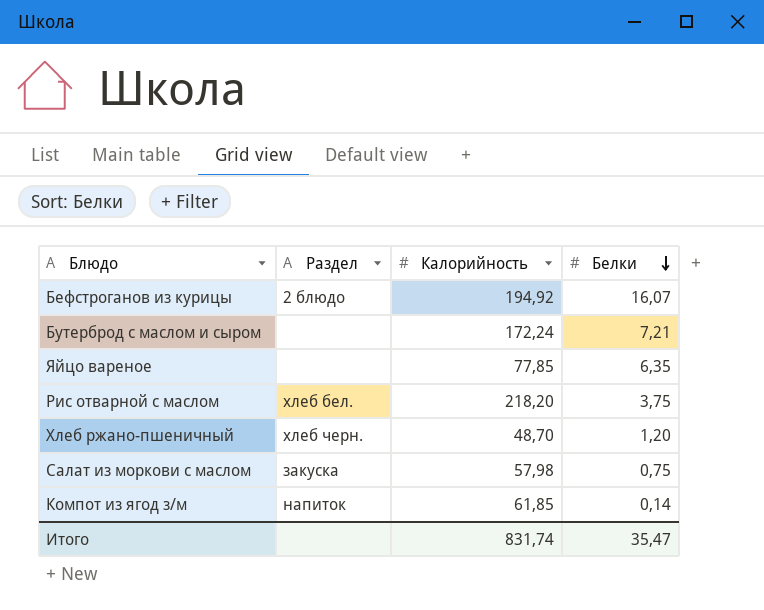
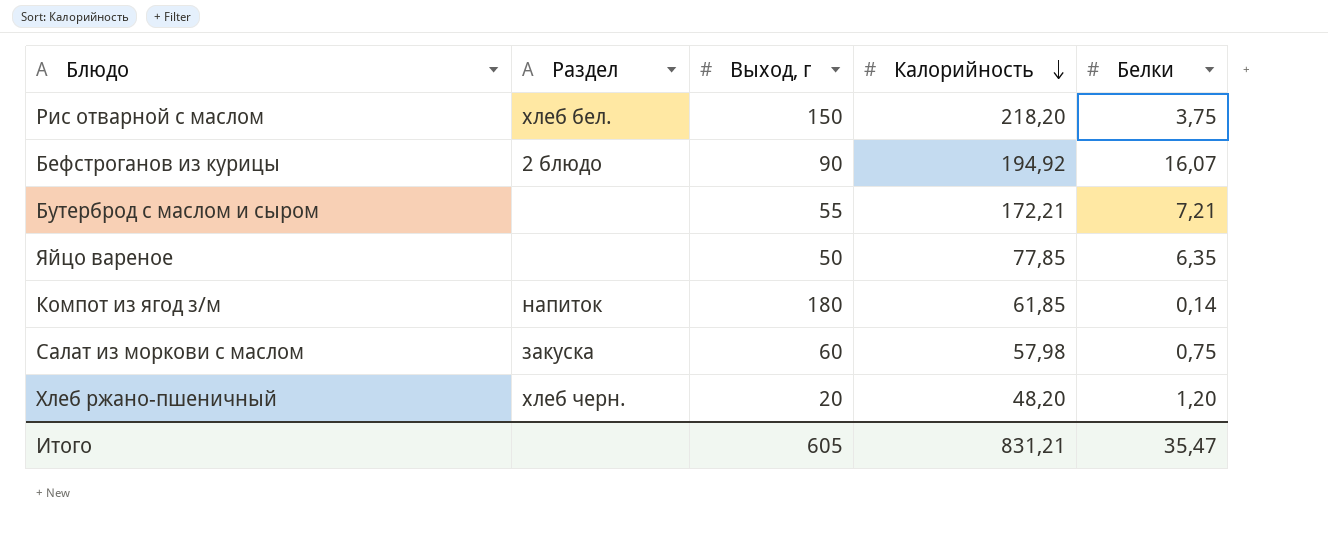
row order: Белки descending -> Калорийность descending
column Выход, г | position: none -> 3
Бутерброд с маслом и сыром | Калорийность: 172,24 -> 172,21
Хлеб ржано-пшеничный | Калорийность: 48,70 -> 48,20
Итого | Калорийность: 831,74 -> 831,21

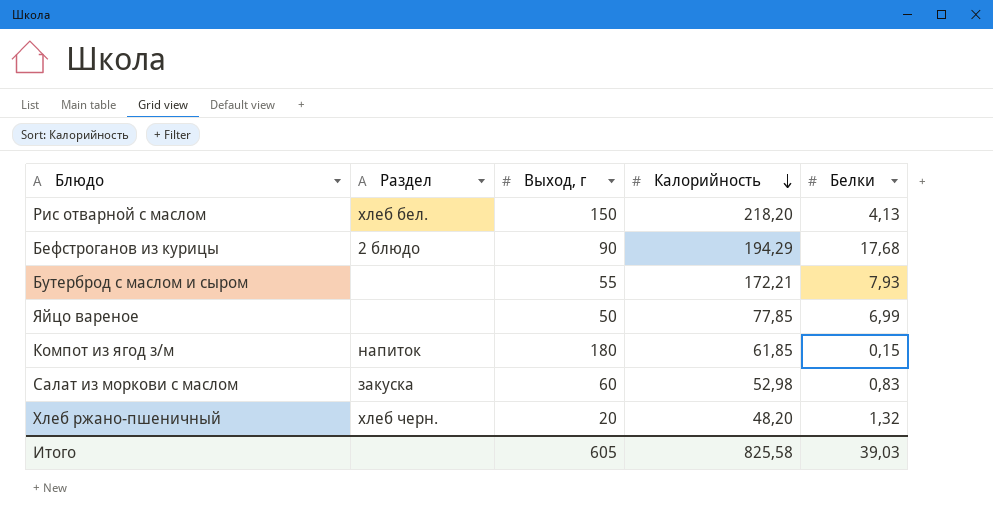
Рис отварной с маслом | Белки: 3,75 -> 4,13
Бефстроганов из курицы | Калорийность: 194,92 -> 194,29
Бефстроганов из курицы | Белки: 16,07 -> 17,68
Бутерброд с маслом и сыром | Белки: 7,21 -> 7,93
Яйцо вареное | Белки: 6,35 -> 6,99
Компот из ягод з/м | Белки: 0,14 -> 0,15
Салат из моркови с маслом | Калорийность: 57,98 -> 52,98
Салат из моркови с маслом | Белки: 0,75 -> 0,83
Хлеб ржано-пшеничный | Белки: 1,20 -> 1,32
Итого | Калорийность: 831,21 -> 825,58
Итого | Белки: 35,47 -> 39,03

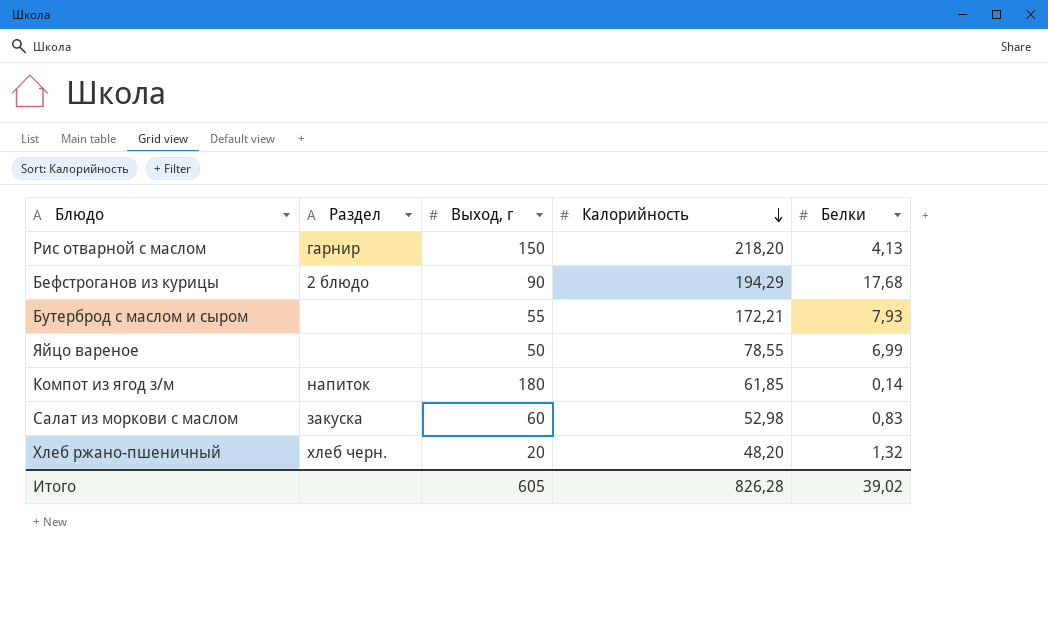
Рис отварной с маслом | Раздел: хлеб бел. -> гарнир
Яйцо вареное | Калорийность: 77,85 -> 78,55
Компот из ягод з/м | Белки: 0,15 -> 0,14
Итого | Калорийность: 825,58 -> 826,28
Итого | Белки: 39,03 -> 39,02

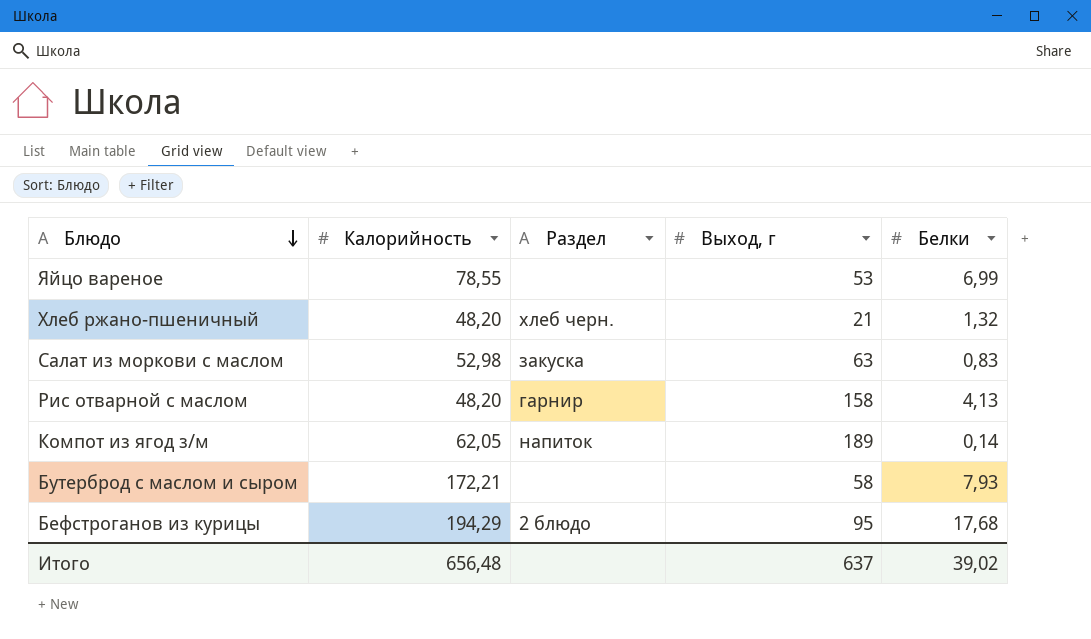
row order: Калорийность descending -> Блюдо descending
column Калорийность | position: 4 -> 2
Яйцо вареное | Выход, г: 50 -> 53
Хлеб ржано-пшеничный | Выход, г: 20 -> 21
Салат из моркови с маслом | Выход, г: 60 -> 63
Рис отварной с маслом | Калорийность: 218,20 -> 48,20
Рис отварной с маслом | Выход, г: 150 -> 158
Компот из ягод з/м | Калорийность: 61,85 -> 62,05
Компот из ягод з/м | Выход, г: 180 -> 189
Бутерброд с маслом и сыром | Выход, г: 55 -> 58
Бефстроганов из курицы | Выход, г: 90 -> 95
Итого | Калорийность: 826,28 -> 656,48
Итого | Выход, г: 605 -> 637

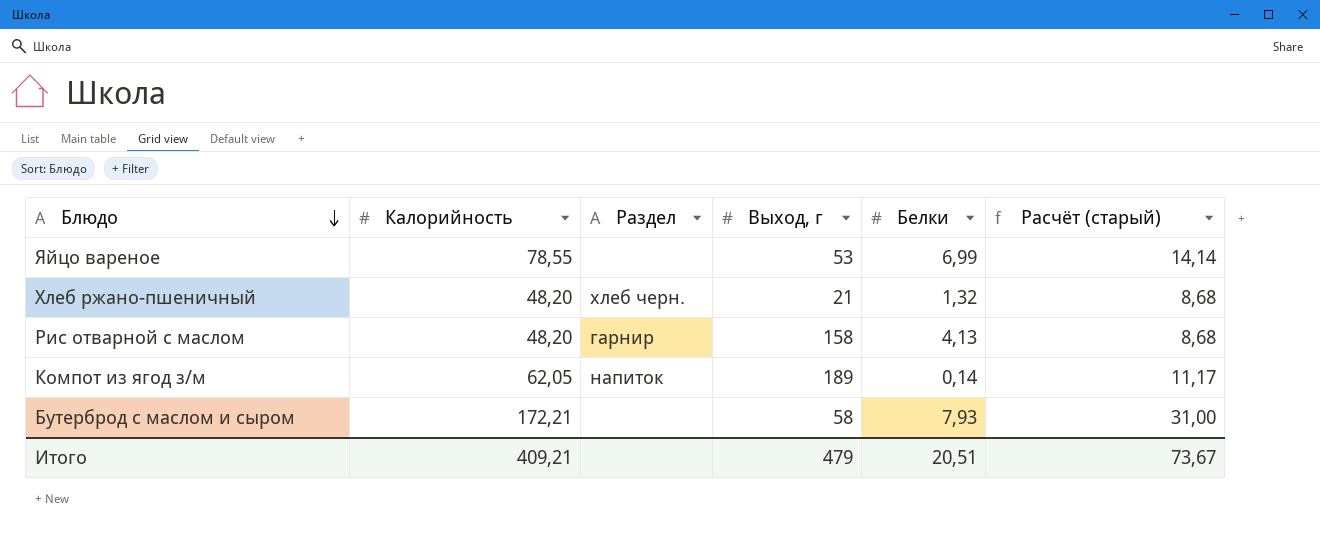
column Расчёт (старый) | formula: none -> [Калорийность] * 0,18
row Салат из моркови с маслом: 52,98 | закуска | 63 | 0,83 -> none
row Бефстроганов из курицы: 194,29 | 2 блюдо | 95 | 17,68 -> none
Итого | Калорийность: 656,48 -> 409,21
Итого | Выход, г: 637 -> 479
Итого | Белки: 39,02 -> 20,51

